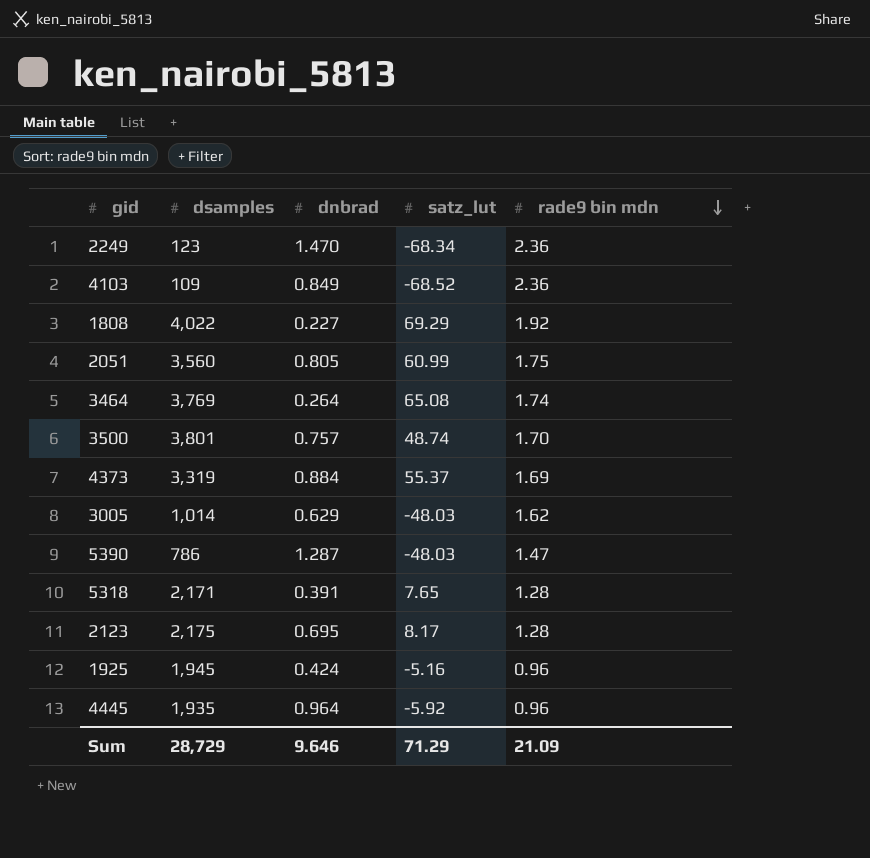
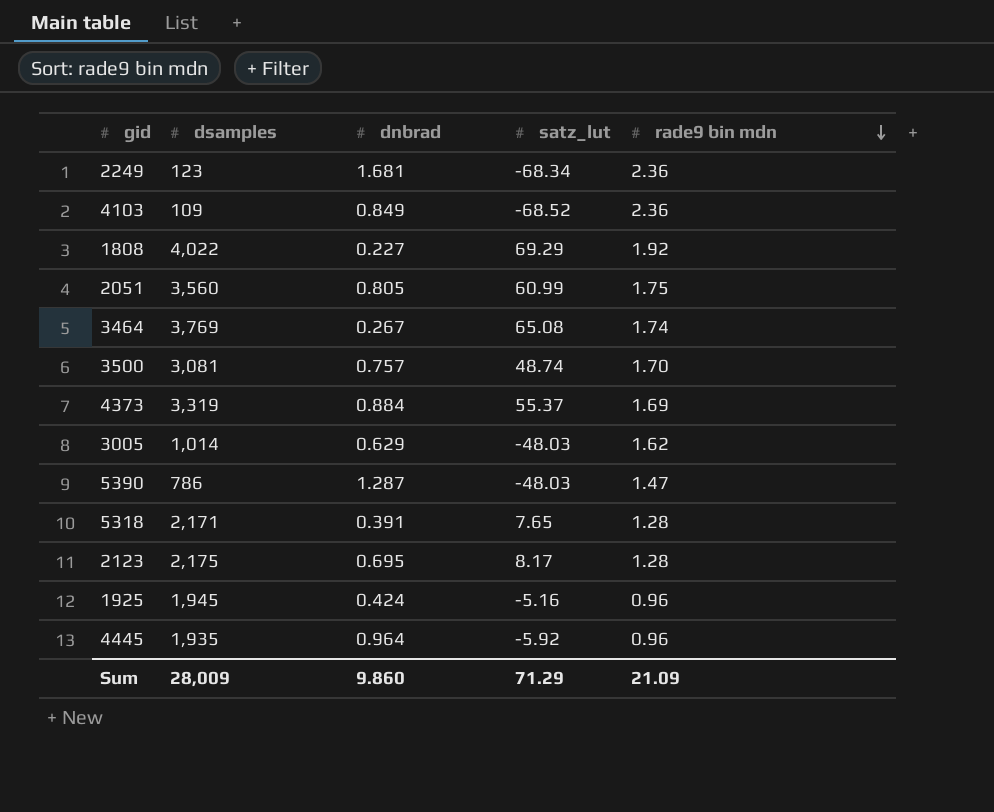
2249 | dnbrad: 1.470 -> 1.681
3464 | dnbrad: 0.264 -> 0.267
3500 | dsamples: 3,801 -> 3,081
Sum | dsamples: 28,729 -> 28,009
Sum | dnbrad: 9.646 -> 9.860

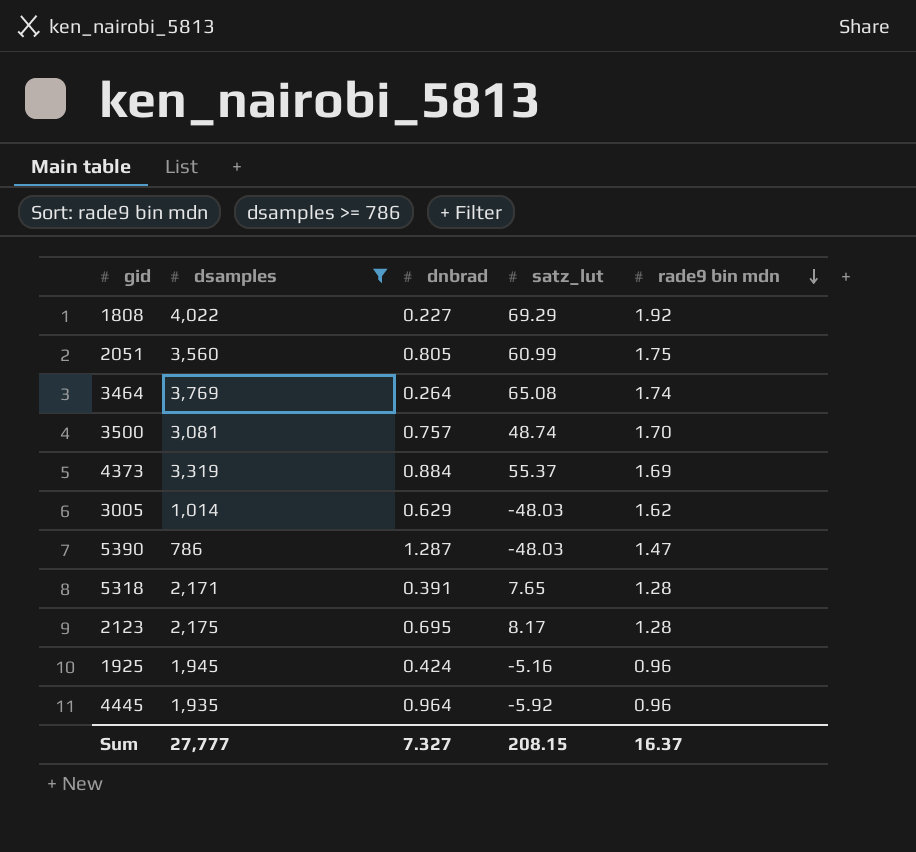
filter: none -> dsamples >= 786
3464 | dnbrad: 0.267 -> 0.264
Sum | dsamples: 28,009 -> 27,777
Sum | dnbrad: 9.860 -> 7.327
Sum | satz_lut: 71.29 -> 208.15
Sum | rade9 bin mdn: 21.09 -> 16.37

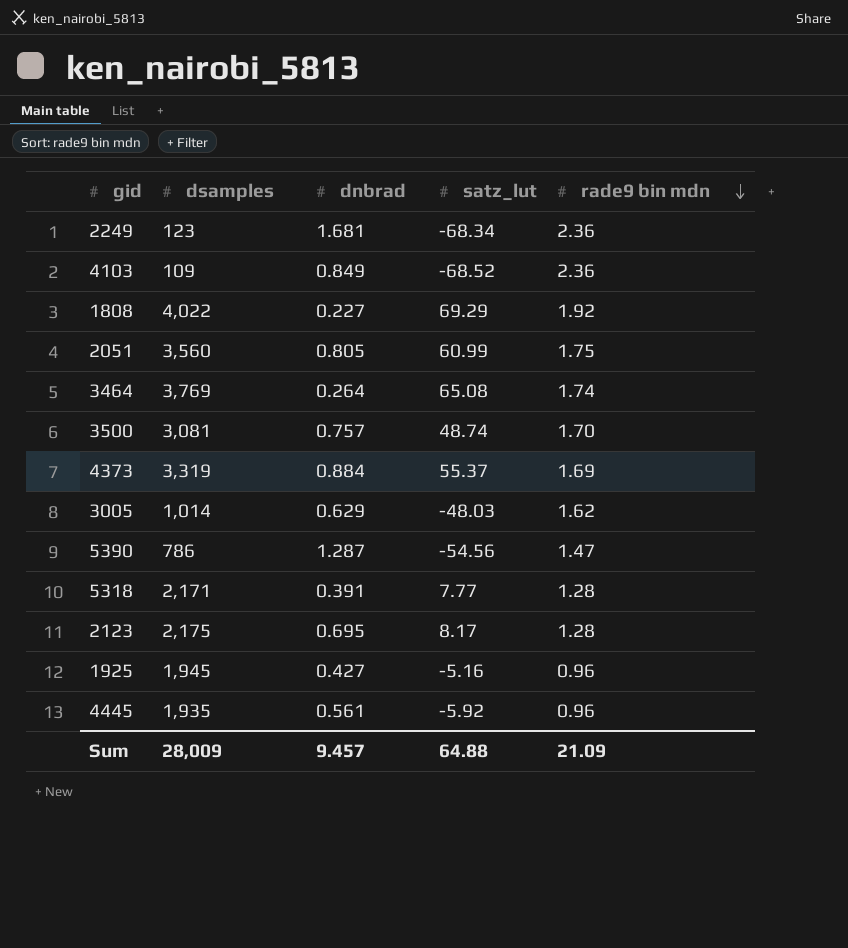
filter: dsamples >= 786 -> none
5390 | satz_lut: -48.03 -> -54.56
5318 | satz_lut: 7.65 -> 7.77
1925 | dnbrad: 0.424 -> 0.427
4445 | dnbrad: 0.964 -> 0.561
Sum | dsamples: 27,777 -> 28,009
Sum | dnbrad: 7.327 -> 9.457
Sum | satz_lut: 208.15 -> 64.88
Sum | rade9 bin mdn: 16.37 -> 21.09

